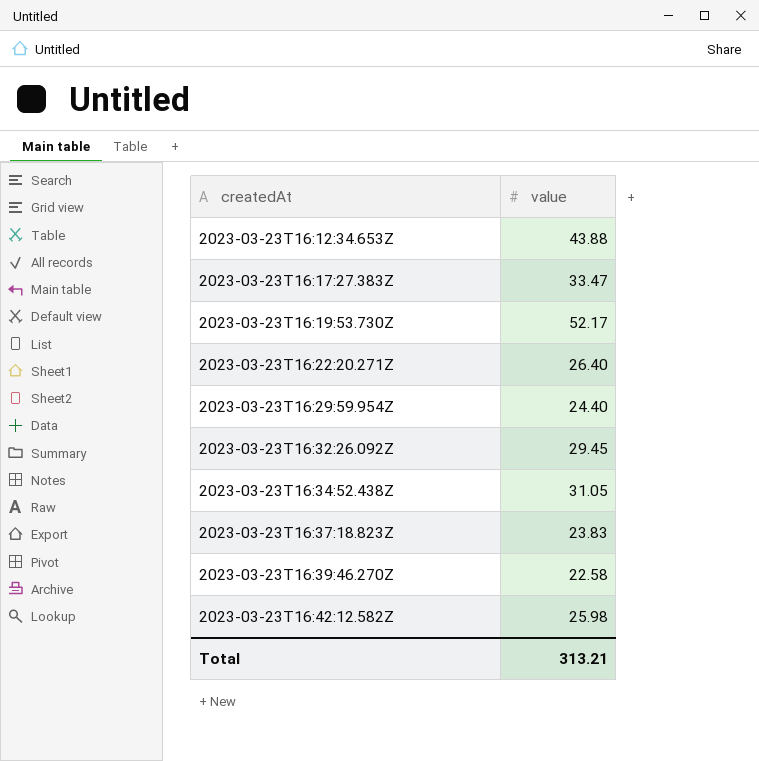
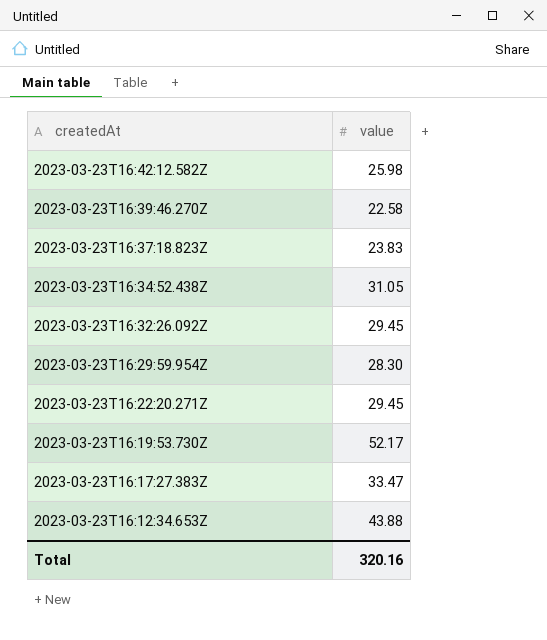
row order: createdAt ascending -> createdAt descending
2023-03-23T16:29:59.954Z | value: 24.40 -> 28.30
2023-03-23T16:22:20.271Z | value: 26.40 -> 29.45
Total | value: 313.21 -> 320.16

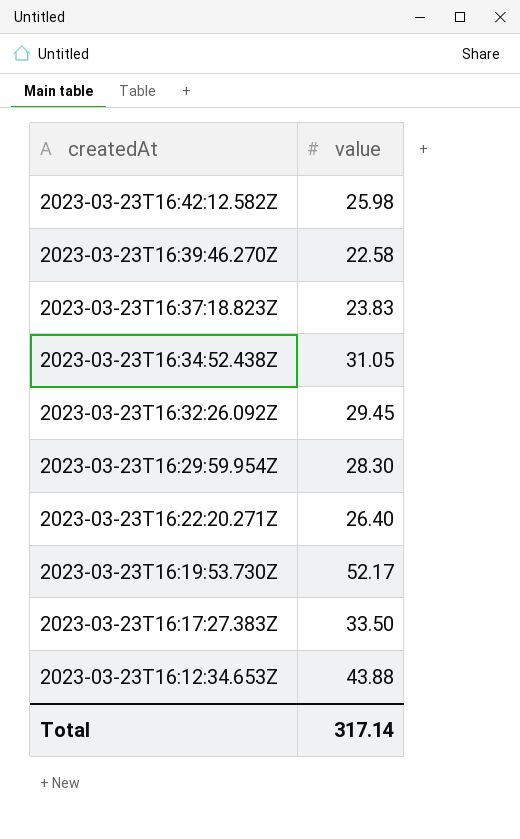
2023-03-23T16:22:20.271Z | value: 29.45 -> 26.40
2023-03-23T16:17:27.383Z | value: 33.47 -> 33.50
Total | value: 320.16 -> 317.14

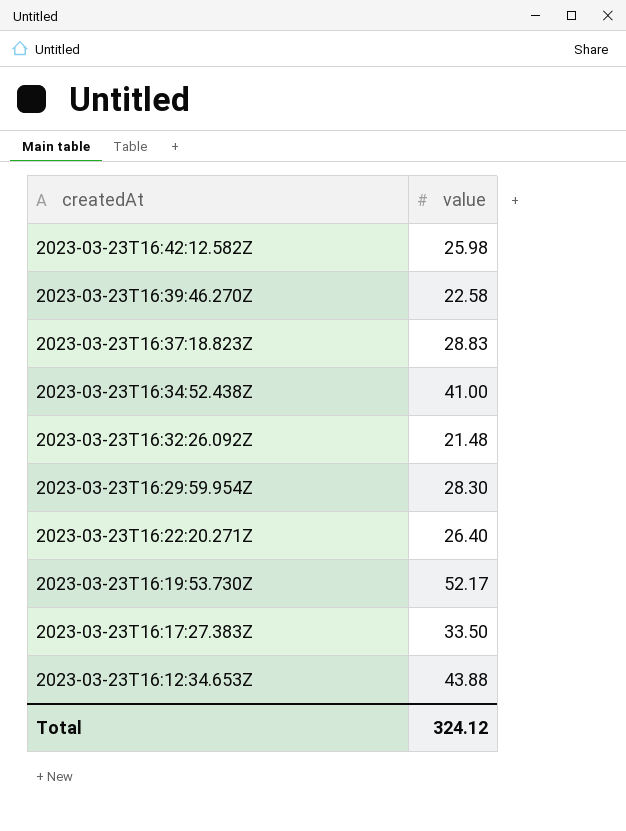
2023-03-23T16:37:18.823Z | value: 23.83 -> 28.83
2023-03-23T16:34:52.438Z | value: 31.05 -> 41.00
2023-03-23T16:32:26.092Z | value: 29.45 -> 21.48
Total | value: 317.14 -> 324.12

